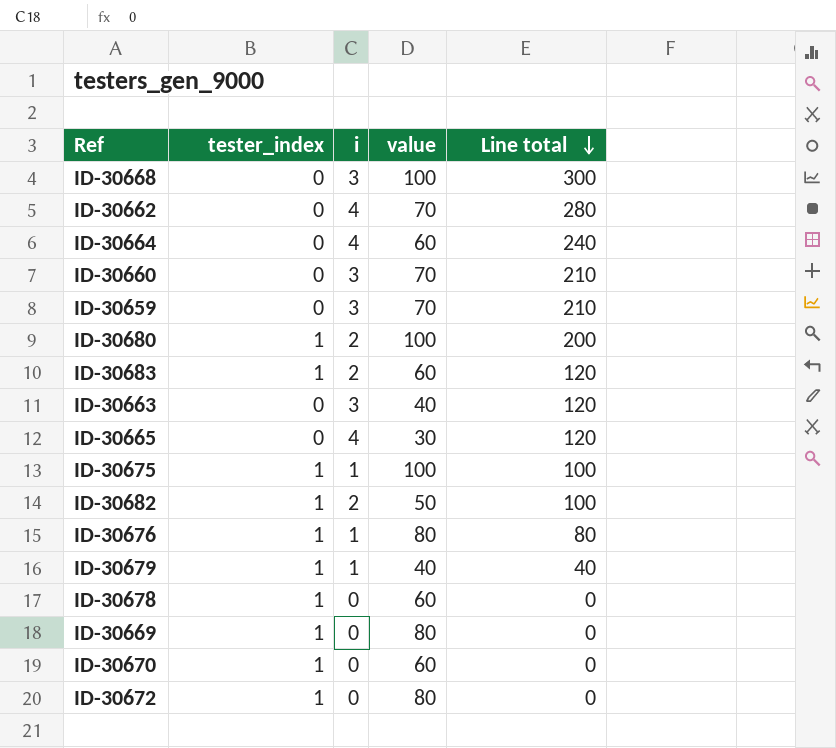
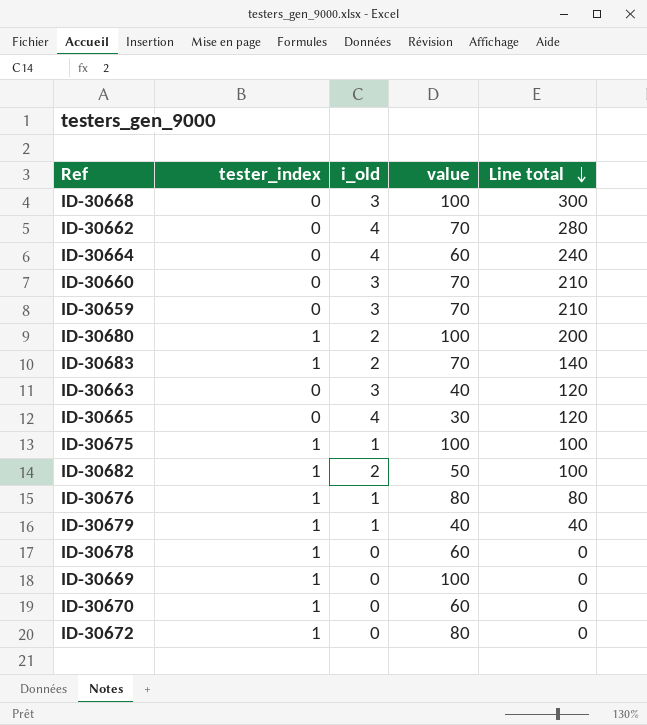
column name: i -> i_old
ID-30683 | value: 60 -> 70
ID-30683 | Line total: 120 -> 140
ID-30669 | value: 80 -> 100

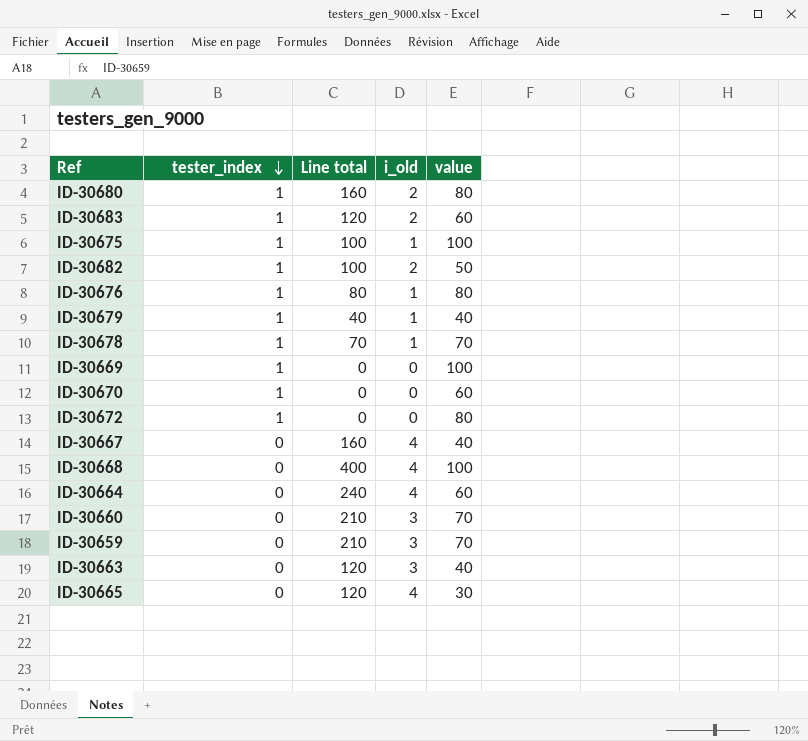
row order: Line total descending -> tester_index descending
column Line total | position: 5 -> 3
row ID-30662: 0 | 4 | 70 | 280 -> none
ID-30680 | Line total: 200 -> 160
ID-30680 | value: 100 -> 80
ID-30683 | Line total: 140 -> 120
ID-30683 | value: 70 -> 60
ID-30678 | Line total: 0 -> 70
ID-30678 | i_old: 0 -> 1
ID-30678 | value: 60 -> 70
row ID-30667: none -> 0 | 160 | 4 | 40
ID-30668 | Line total: 300 -> 400
ID-30668 | i_old: 3 -> 4

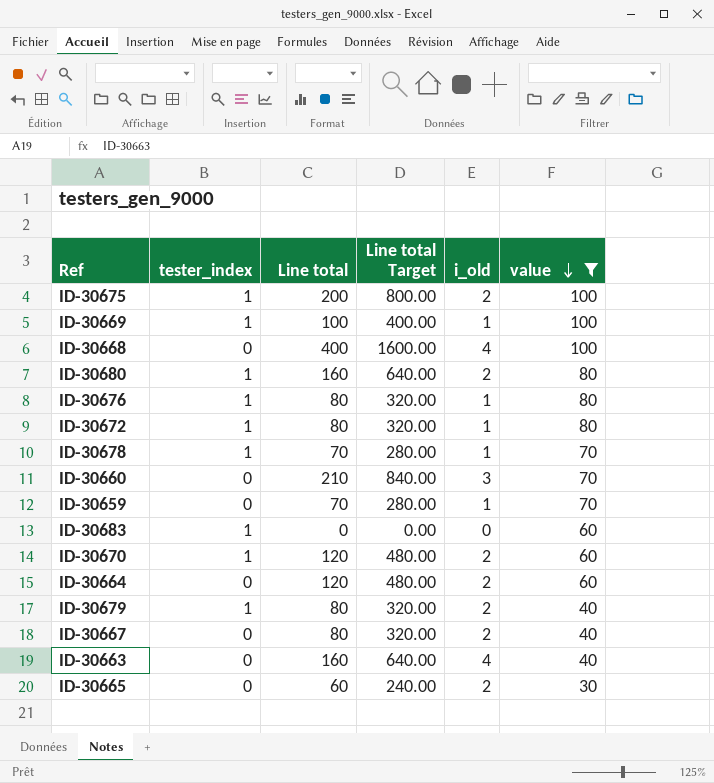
filter: none -> value != 50
row order: tester_index descending -> value descending
column Line total Target | formula: none -> [Line total] * 4
ID-30675 | Line total: 100 -> 200
ID-30675 | i_old: 1 -> 2
ID-30669 | Line total: 0 -> 100
ID-30669 | i_old: 0 -> 1
ID-30672 | Line total: 0 -> 80
ID-30672 | i_old: 0 -> 1
ID-30659 | Line total: 210 -> 70
ID-30659 | i_old: 3 -> 1
ID-30683 | Line total: 120 -> 0
ID-30683 | i_old: 2 -> 0
ID-30670 | Line total: 0 -> 120
ID-30670 | i_old: 0 -> 2
ID-30664 | Line total: 240 -> 120
ID-30664 | i_old: 4 -> 2
ID-30679 | Line total: 40 -> 80
ID-30679 | i_old: 1 -> 2
ID-30667 | Line total: 160 -> 80
ID-30667 | i_old: 4 -> 2
ID-30663 | Line total: 120 -> 160
ID-30663 | i_old: 3 -> 4
ID-30665 | Line total: 120 -> 60
ID-30665 | i_old: 4 -> 2

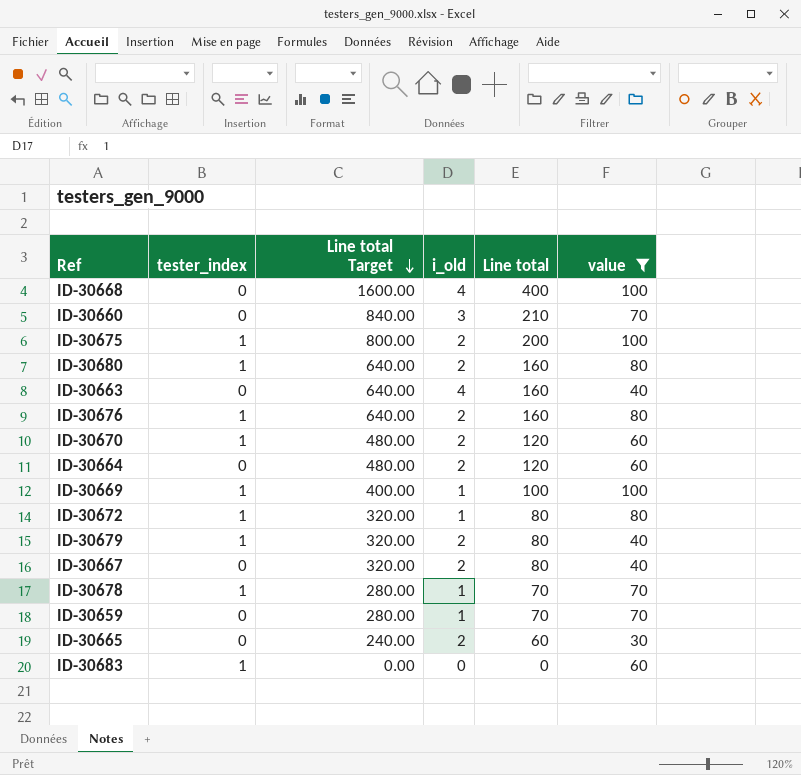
row order: value descending -> Line total Target descending
column Line total | position: 3 -> 5
ID-30676 | Line total Target: 320.00 -> 640.00
ID-30676 | i_old: 1 -> 2
ID-30676 | Line total: 80 -> 160

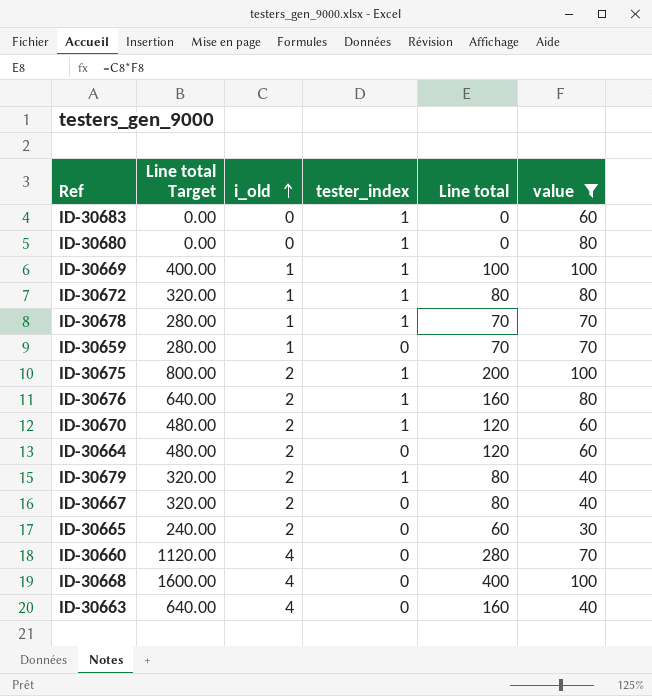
row order: Line total Target descending -> i_old ascending
column tester_index | position: 2 -> 4
ID-30680 | Line total Target: 640.00 -> 0.00
ID-30680 | i_old: 2 -> 0
ID-30680 | Line total: 160 -> 0
ID-30660 | Line total Target: 840.00 -> 1120.00
ID-30660 | i_old: 3 -> 4
ID-30660 | Line total: 210 -> 280

